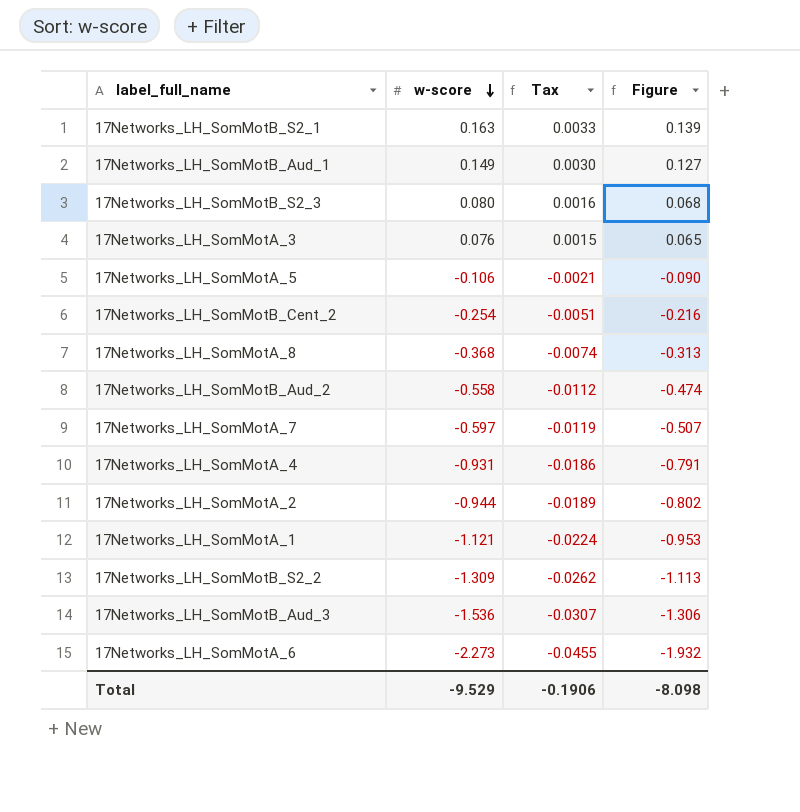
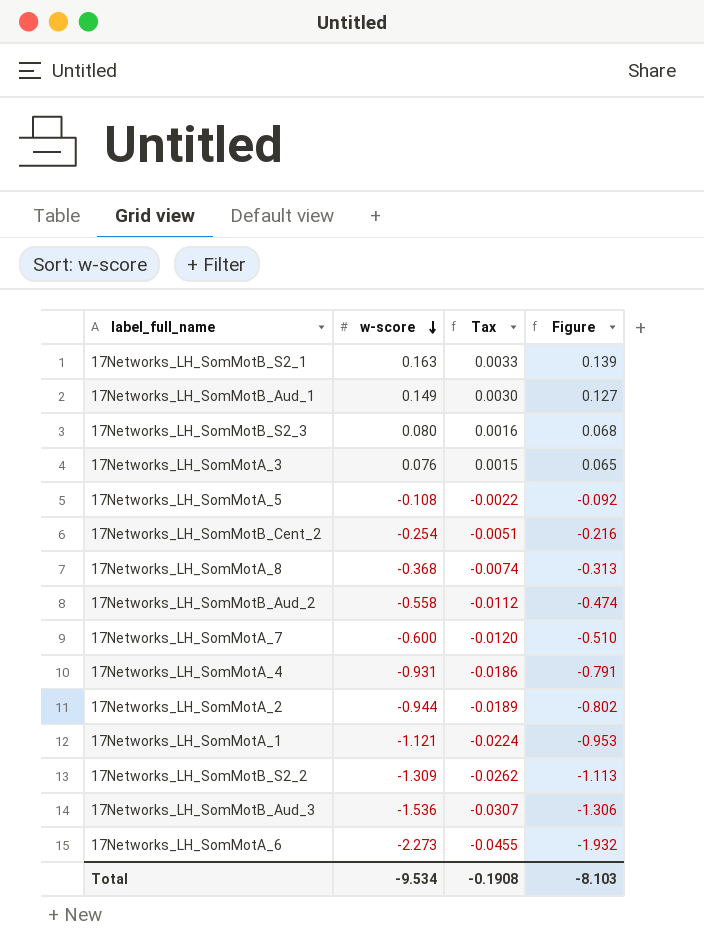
17Networks_LH_SomMotA_5 | w-score: -0.106 -> -0.108
17Networks_LH_SomMotA_5 | Tax: -0.0021 -> -0.0022
17Networks_LH_SomMotA_5 | Figure: -0.090 -> -0.092
17Networks_LH_SomMotA_7 | w-score: -0.597 -> -0.600
17Networks_LH_SomMotA_7 | Tax: -0.0119 -> -0.0120
17Networks_LH_SomMotA_7 | Figure: -0.507 -> -0.510
Total | w-score: -9.529 -> -9.534
Total | Tax: -0.1906 -> -0.1908
Total | Figure: -8.098 -> -8.103

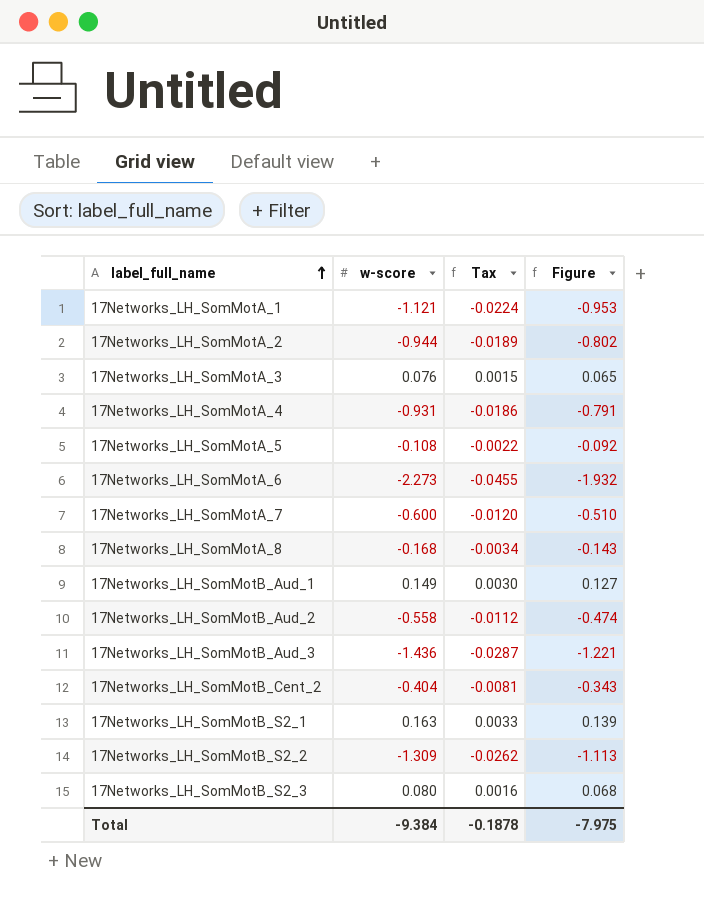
row order: w-score descending -> label_full_name ascending
17Networks_LH_SomMotA_8 | w-score: -0.368 -> -0.168
17Networks_LH_SomMotA_8 | Tax: -0.0074 -> -0.0034
17Networks_LH_SomMotA_8 | Figure: -0.313 -> -0.143
17Networks_LH_SomMotB_Aud_3 | w-score: -1.536 -> -1.436
17Networks_LH_SomMotB_Aud_3 | Tax: -0.0307 -> -0.0287
17Networks_LH_SomMotB_Aud_3 | Figure: -1.306 -> -1.221
17Networks_LH_SomMotB_Cent_2 | w-score: -0.254 -> -0.404
17Networks_LH_SomMotB_Cent_2 | Tax: -0.0051 -> -0.0081
17Networks_LH_SomMotB_Cent_2 | Figure: -0.216 -> -0.343
Total | w-score: -9.534 -> -9.384
Total | Tax: -0.1908 -> -0.1878
Total | Figure: -8.103 -> -7.975

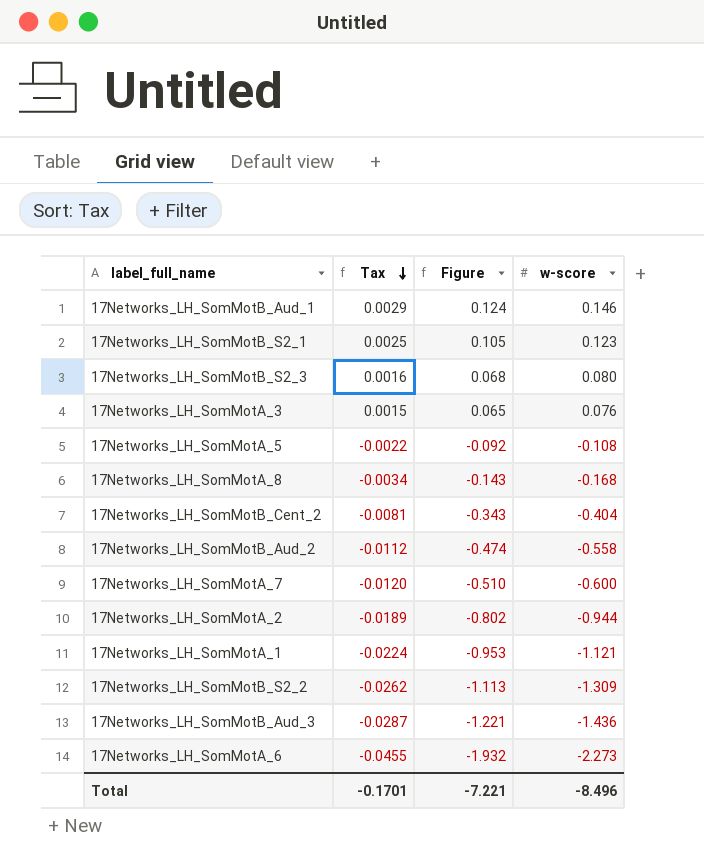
row order: label_full_name ascending -> Tax descending
column w-score | position: 2 -> 4
row 17Networks_LH_SomMotA_4: -0.931 | -0.0186 | -0.791 -> none
17Networks_LH_SomMotB_Aud_1 | Tax: 0.0030 -> 0.0029
17Networks_LH_SomMotB_Aud_1 | Figure: 0.127 -> 0.124
17Networks_LH_SomMotB_Aud_1 | w-score: 0.149 -> 0.146
17Networks_LH_SomMotB_S2_1 | Tax: 0.0033 -> 0.0025
17Networks_LH_SomMotB_S2_1 | Figure: 0.139 -> 0.105
17Networks_LH_SomMotB_S2_1 | w-score: 0.163 -> 0.123
Total | Tax: -0.1878 -> -0.1701
Total | Figure: -7.975 -> -7.221
Total | w-score: -9.384 -> -8.496

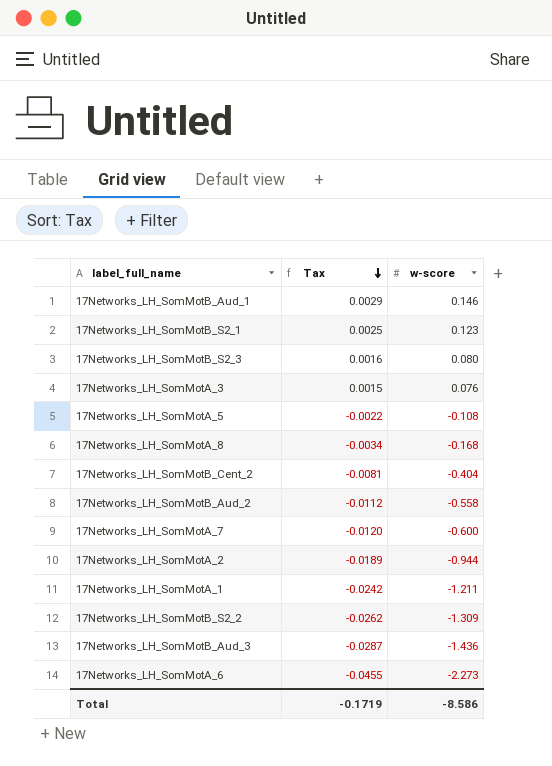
column Figure | formula: [w-score] * 0.85 -> none
17Networks_LH_SomMotA_1 | Tax: -0.0224 -> -0.0242
17Networks_LH_SomMotA_1 | w-score: -1.121 -> -1.211
Total | Tax: -0.1701 -> -0.1719
Total | w-score: -8.496 -> -8.586

